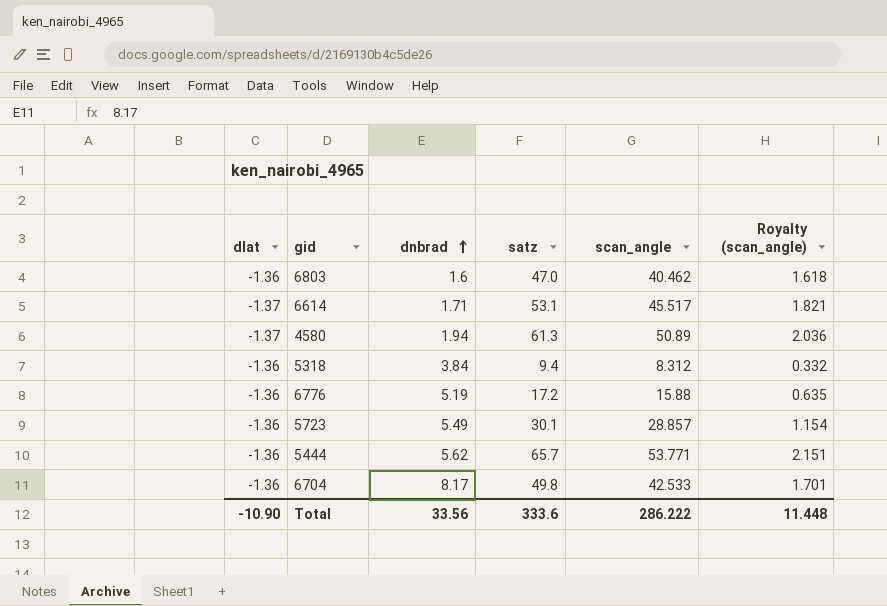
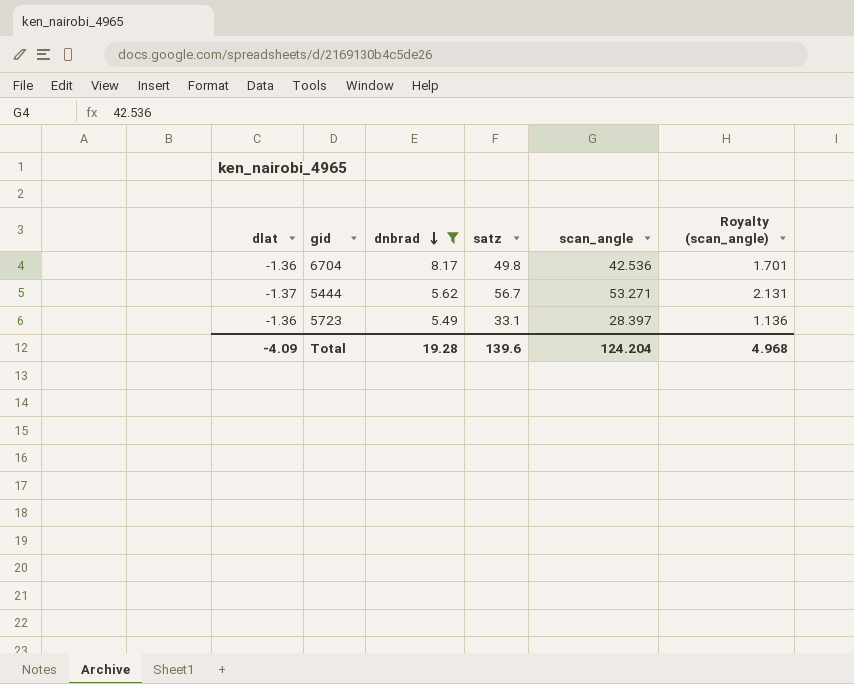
filter: none -> dnbrad >= 5.49
row order: dnbrad ascending -> dnbrad descending
6704 | scan_angle: 42.533 -> 42.536
5444 | dlat: -1.36 -> -1.37
5444 | satz: 65.7 -> 56.7
5444 | scan_angle: 53.771 -> 53.271
5444 | Royalty (scan_angle): 2.151 -> 2.131
5723 | satz: 30.1 -> 33.1
5723 | scan_angle: 28.857 -> 28.397
5723 | Royalty (scan_angle): 1.154 -> 1.136
Total | dlat: -10.90 -> -4.09
Total | dnbrad: 33.56 -> 19.28
Total | satz: 333.6 -> 139.6
Total | scan_angle: 286.222 -> 124.204
Total | Royalty (scan_angle): 11.448 -> 4.968

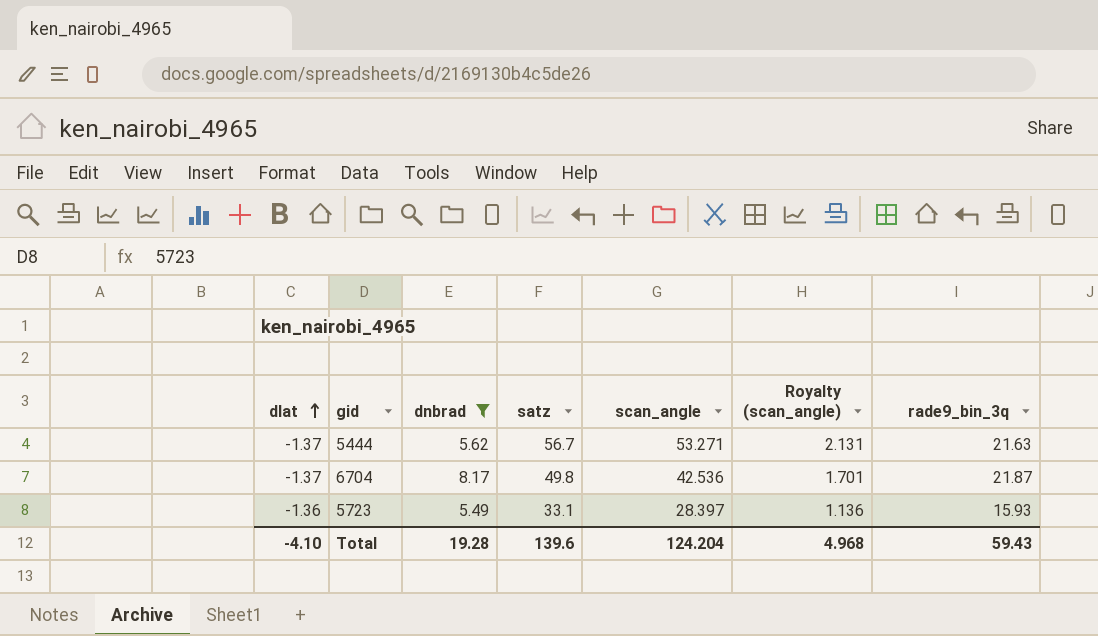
row order: dnbrad descending -> dlat ascending
column rade9_bin_3q | position: none -> 7
6704 | dlat: -1.36 -> -1.37
Total | dlat: -4.09 -> -4.10

